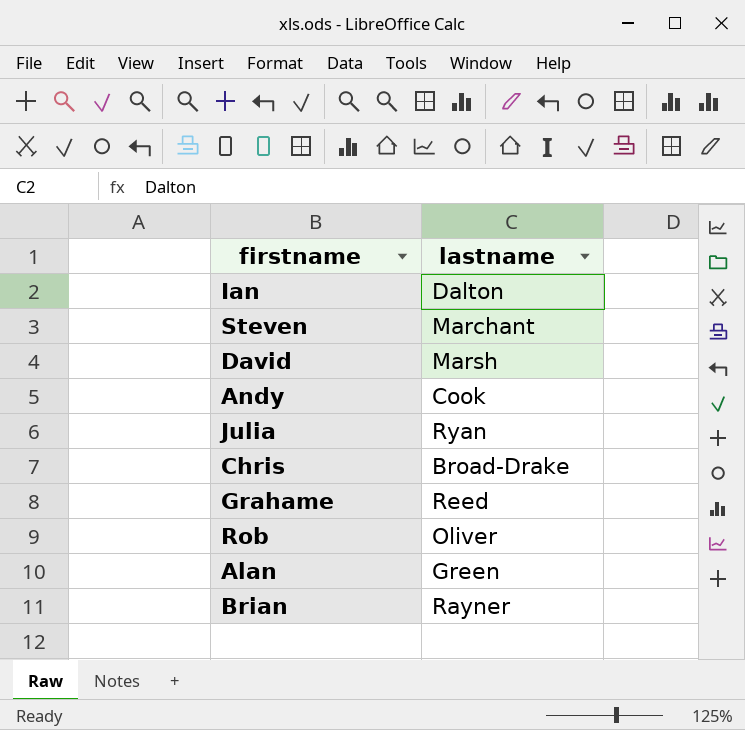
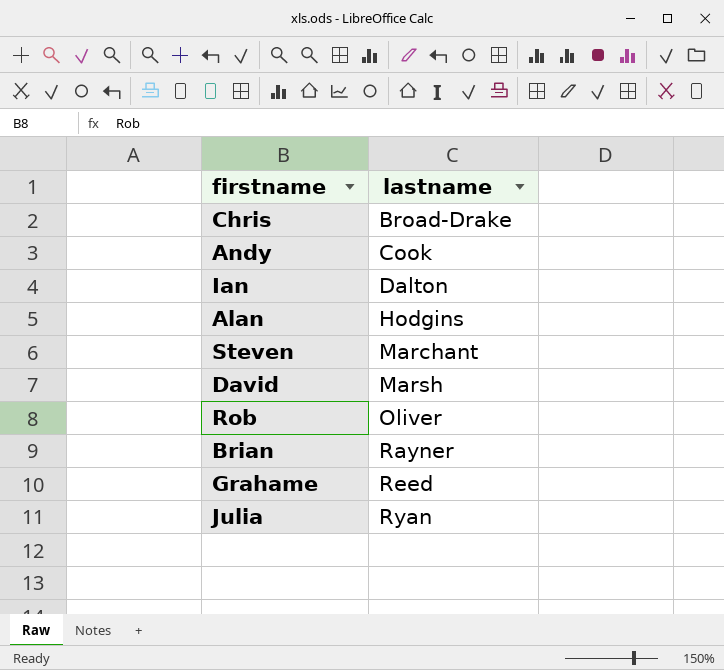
row order: none -> lastname ascending
Alan | lastname: Green -> Hodgins

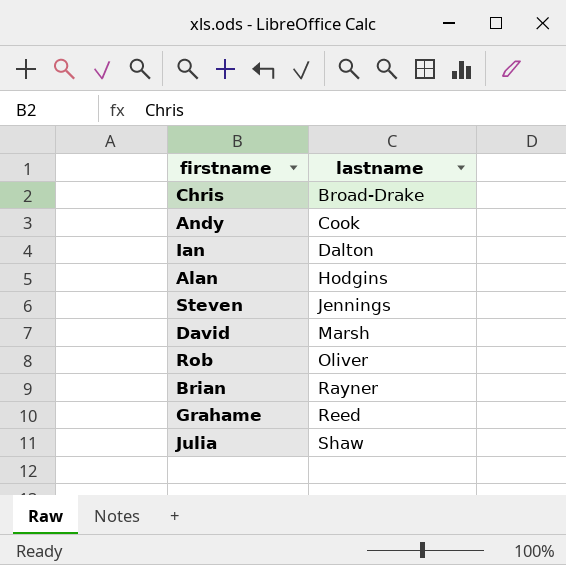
Steven | lastname: Marchant -> Jennings
Julia | lastname: Ryan -> Shaw

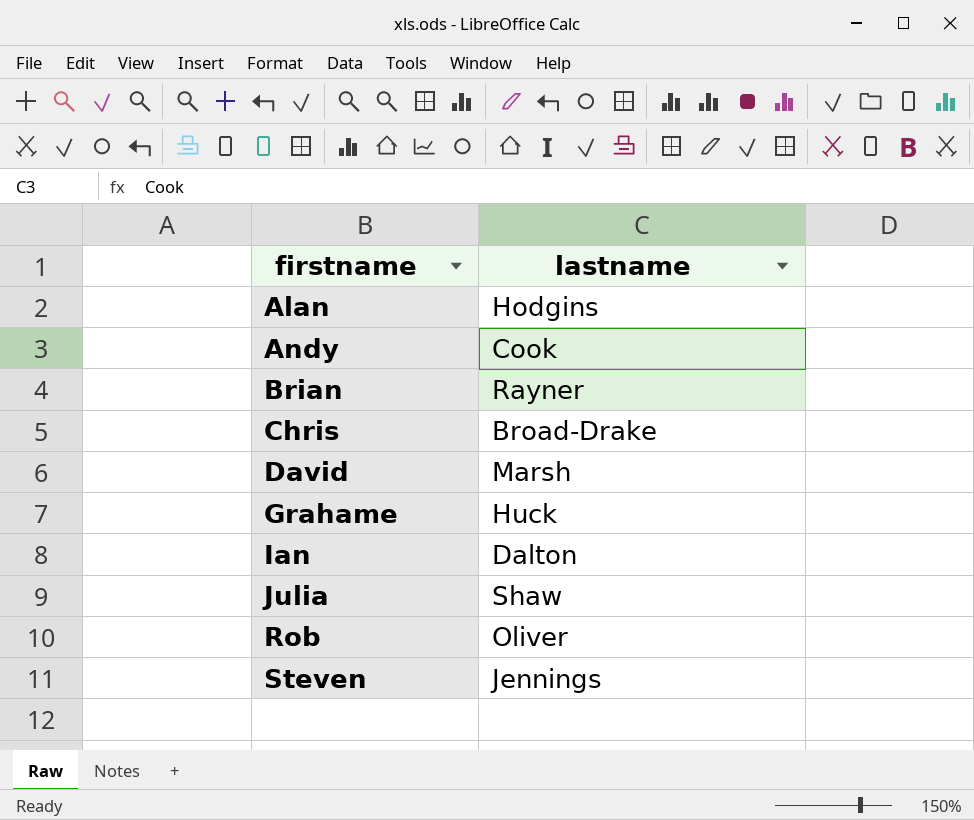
row order: lastname ascending -> firstname ascending
Grahame | lastname: Reed -> Huck

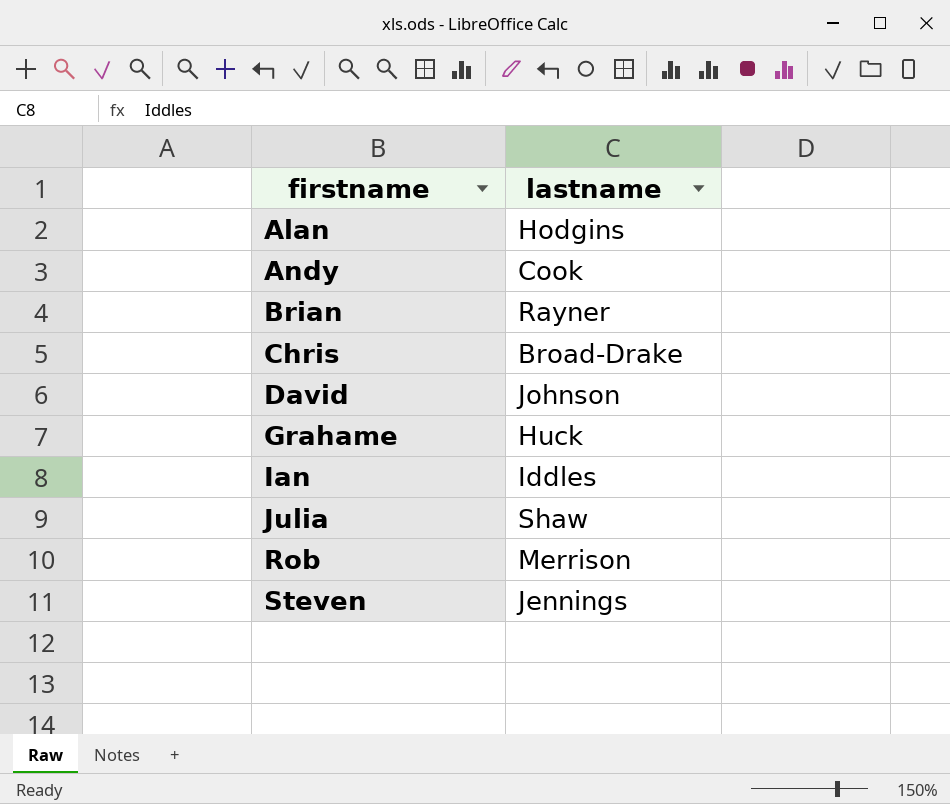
David | lastname: Marsh -> Johnson
Ian | lastname: Dalton -> Iddles
Rob | lastname: Oliver -> Merrison

